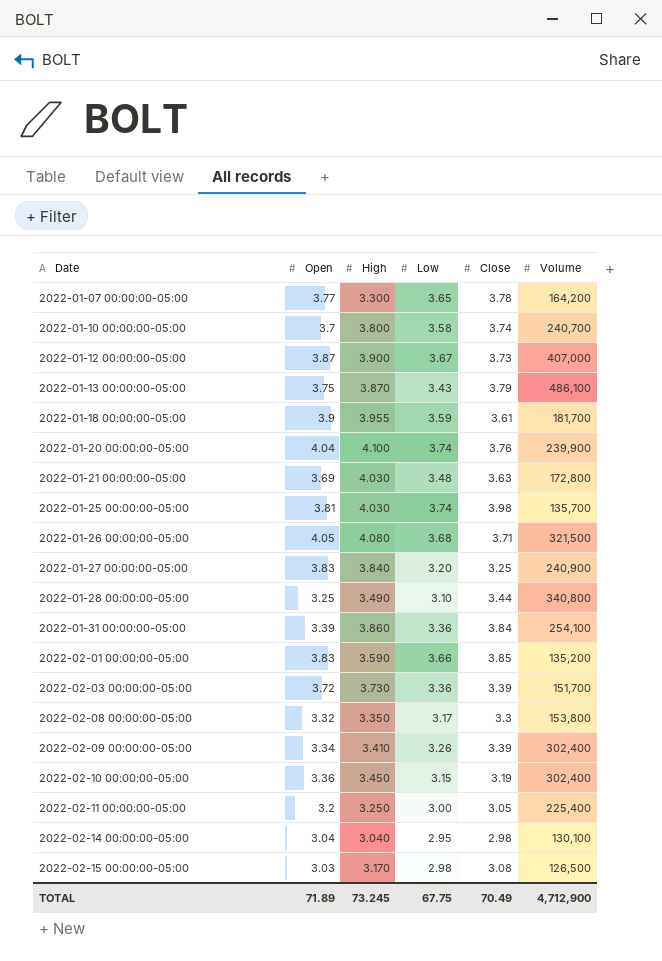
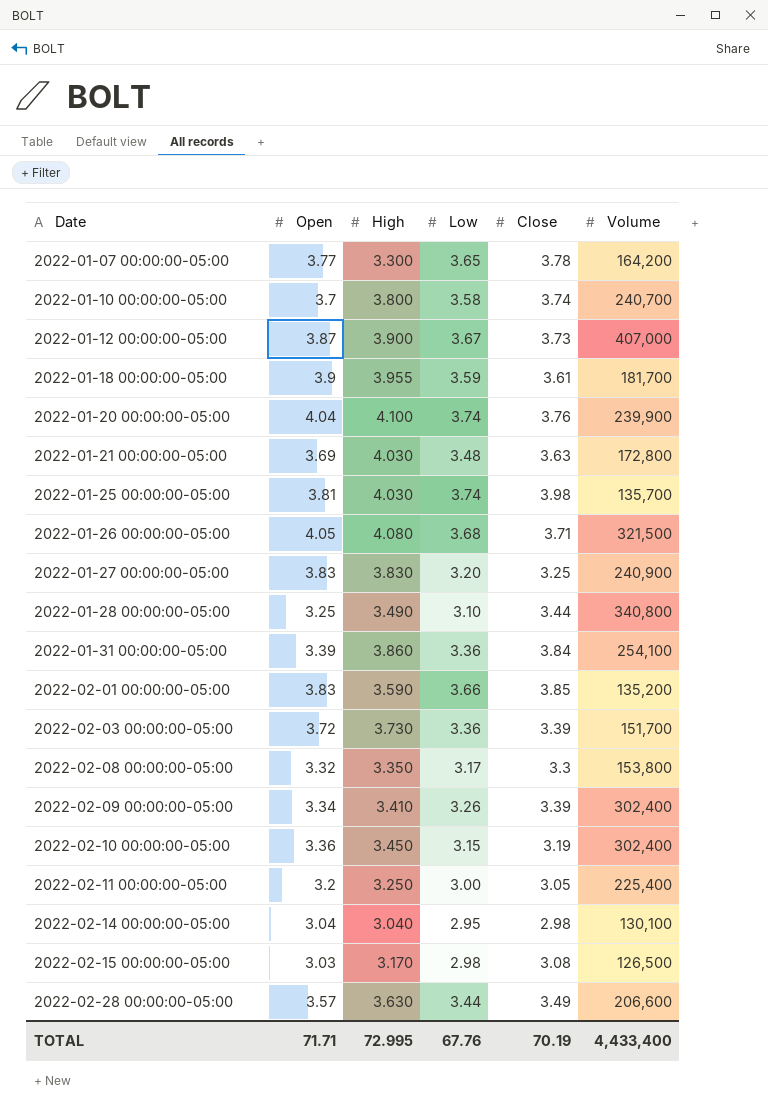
row 2022-01-13 00:00:00-05:00: 3.75 | 3.870 | 3.43 | 3.79 | 486,100 -> none
2022-01-27 00:00:00-05:00 | High: 3.840 -> 3.830
row 2022-02-28 00:00:00-05:00: none -> 3.57 | 3.630 | 3.44 | 3.49 | 206,600
TOTAL | Open: 71.89 -> 71.71
TOTAL | High: 73.245 -> 72.995
TOTAL | Low: 67.75 -> 67.76
TOTAL | Close: 70.49 -> 70.19
TOTAL | Volume: 4,712,900 -> 4,433,400

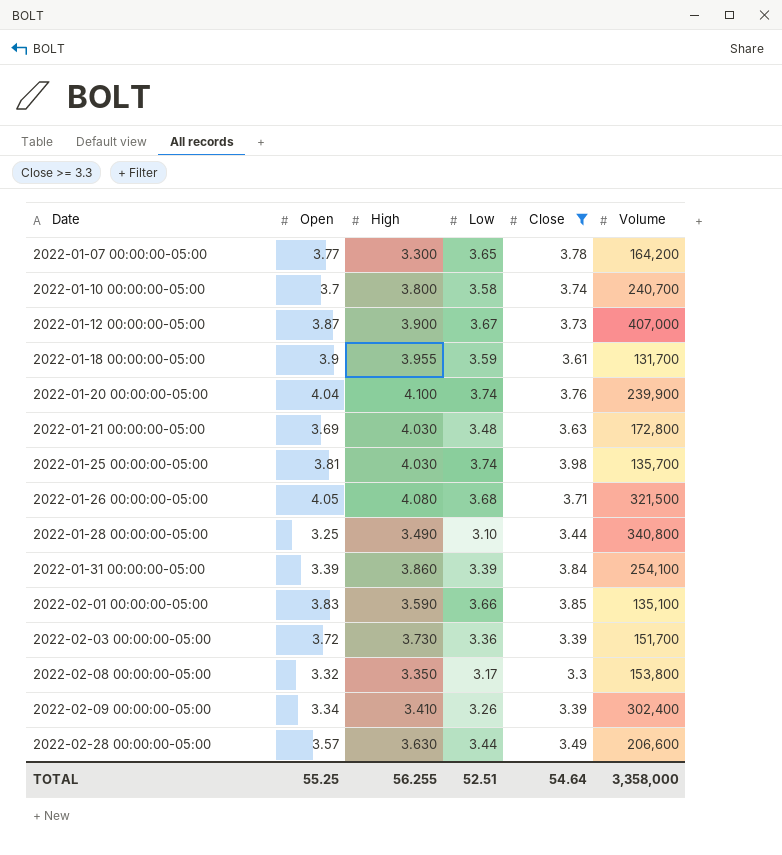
filter: none -> Close >= 3.3
2022-01-18 00:00:00-05:00 | Volume: 181,700 -> 131,700
2022-01-31 00:00:00-05:00 | Low: 3.36 -> 3.39
2022-02-01 00:00:00-05:00 | Volume: 135,200 -> 135,100
TOTAL | Open: 71.71 -> 55.25
TOTAL | High: 72.995 -> 56.255
TOTAL | Low: 67.76 -> 52.51
TOTAL | Close: 70.19 -> 54.64
TOTAL | Volume: 4,433,400 -> 3,358,000

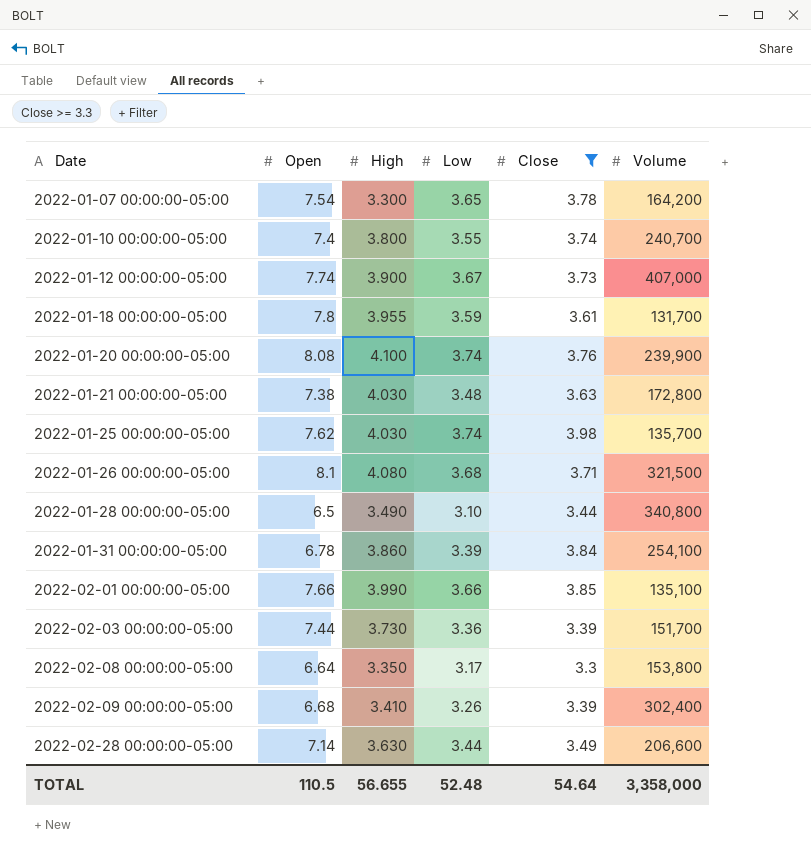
2022-01-07 00:00:00-05:00 | Open: 3.77 -> 7.54
2022-01-10 00:00:00-05:00 | Open: 3.7 -> 7.4
2022-01-10 00:00:00-05:00 | Low: 3.58 -> 3.55
2022-01-12 00:00:00-05:00 | Open: 3.87 -> 7.74
2022-01-18 00:00:00-05:00 | Open: 3.9 -> 7.8
2022-01-20 00:00:00-05:00 | Open: 4.04 -> 8.08
2022-01-21 00:00:00-05:00 | Open: 3.69 -> 7.38
2022-01-25 00:00:00-05:00 | Open: 3.81 -> 7.62
2022-01-26 00:00:00-05:00 | Open: 4.05 -> 8.1
2022-01-28 00:00:00-05:00 | Open: 3.25 -> 6.5
2022-01-31 00:00:00-05:00 | Open: 3.39 -> 6.78
2022-02-01 00:00:00-05:00 | Open: 3.83 -> 7.66
2022-02-01 00:00:00-05:00 | High: 3.590 -> 3.990
2022-02-03 00:00:00-05:00 | Open: 3.72 -> 7.44
2022-02-08 00:00:00-05:00 | Open: 3.32 -> 6.64
2022-02-09 00:00:00-05:00 | Open: 3.34 -> 6.68
2022-02-28 00:00:00-05:00 | Open: 3.57 -> 7.14
TOTAL | Open: 55.25 -> 110.5
TOTAL | High: 56.255 -> 56.655
TOTAL | Low: 52.51 -> 52.48

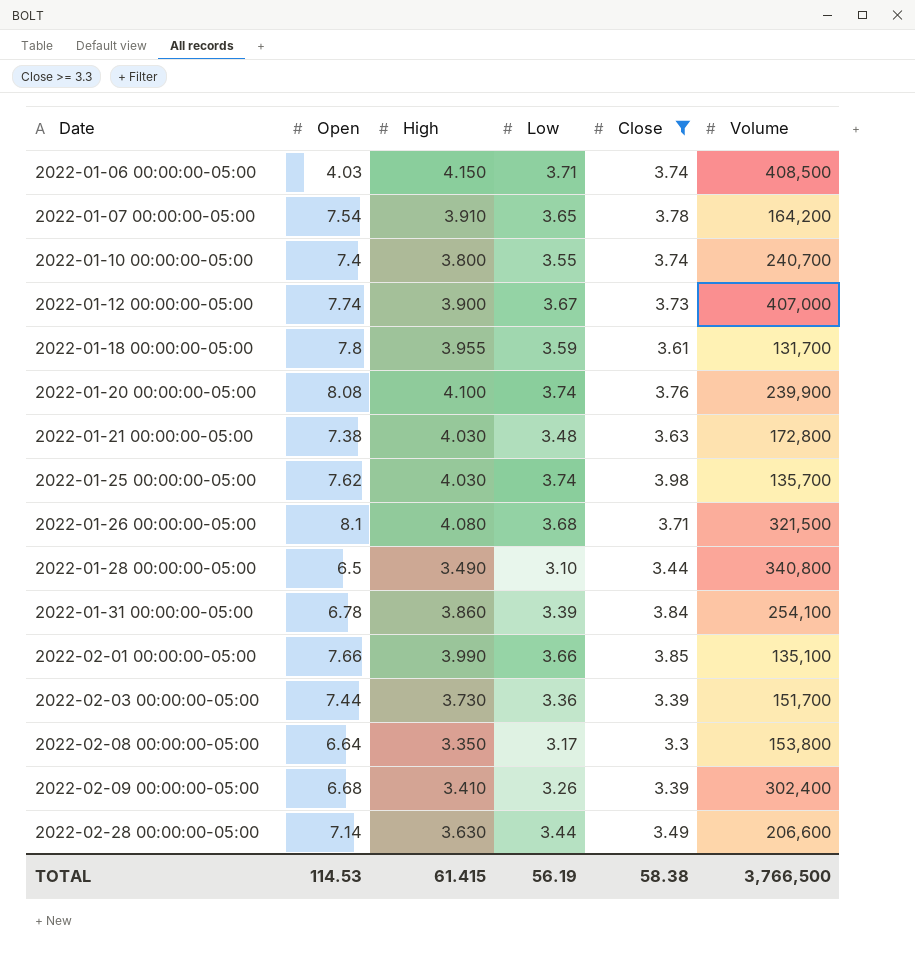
row 2022-01-06 00:00:00-05:00: none -> 4.03 | 4.150 | 3.71 | 3.74 | 408,500
2022-01-07 00:00:00-05:00 | High: 3.300 -> 3.910
TOTAL | Open: 110.5 -> 114.53
TOTAL | High: 56.655 -> 61.415
TOTAL | Low: 52.48 -> 56.19
TOTAL | Close: 54.64 -> 58.38
TOTAL | Volume: 3,358,000 -> 3,766,500

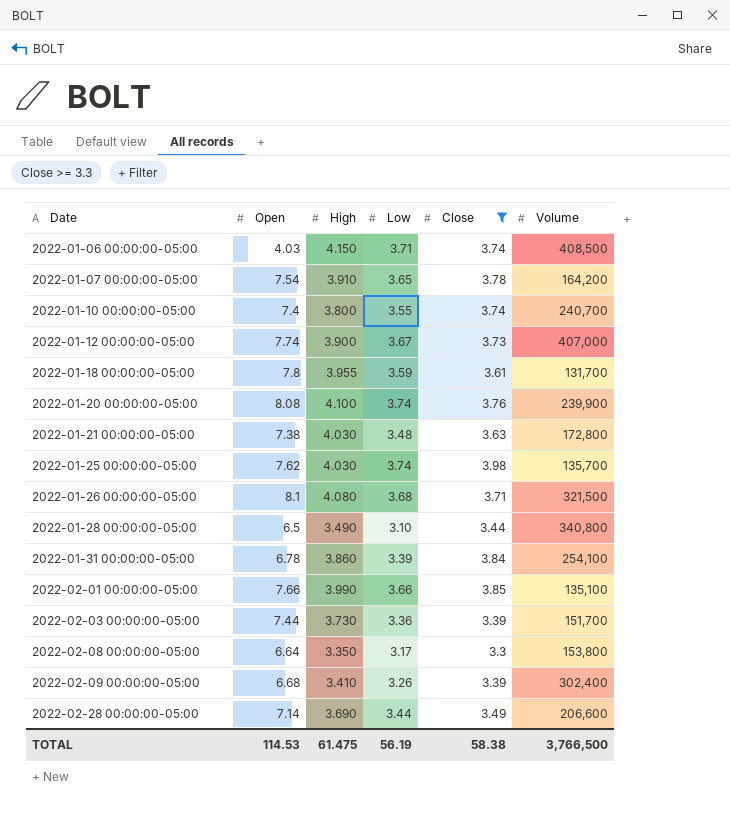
2022-02-28 00:00:00-05:00 | High: 3.630 -> 3.690
TOTAL | High: 61.415 -> 61.475

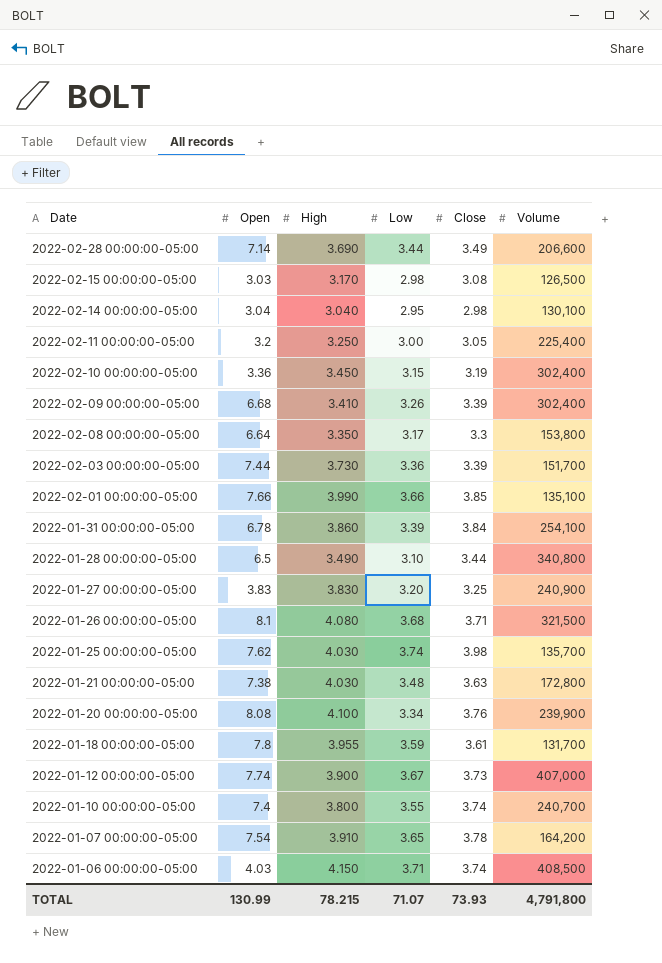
filter: Close >= 3.3 -> none
row order: Date ascending -> Date descending
2022-01-20 00:00:00-05:00 | Low: 3.74 -> 3.34
TOTAL | Open: 114.53 -> 130.99
TOTAL | High: 61.475 -> 78.215
TOTAL | Low: 56.19 -> 71.07
TOTAL | Close: 58.38 -> 73.93
TOTAL | Volume: 3,766,500 -> 4,791,800

